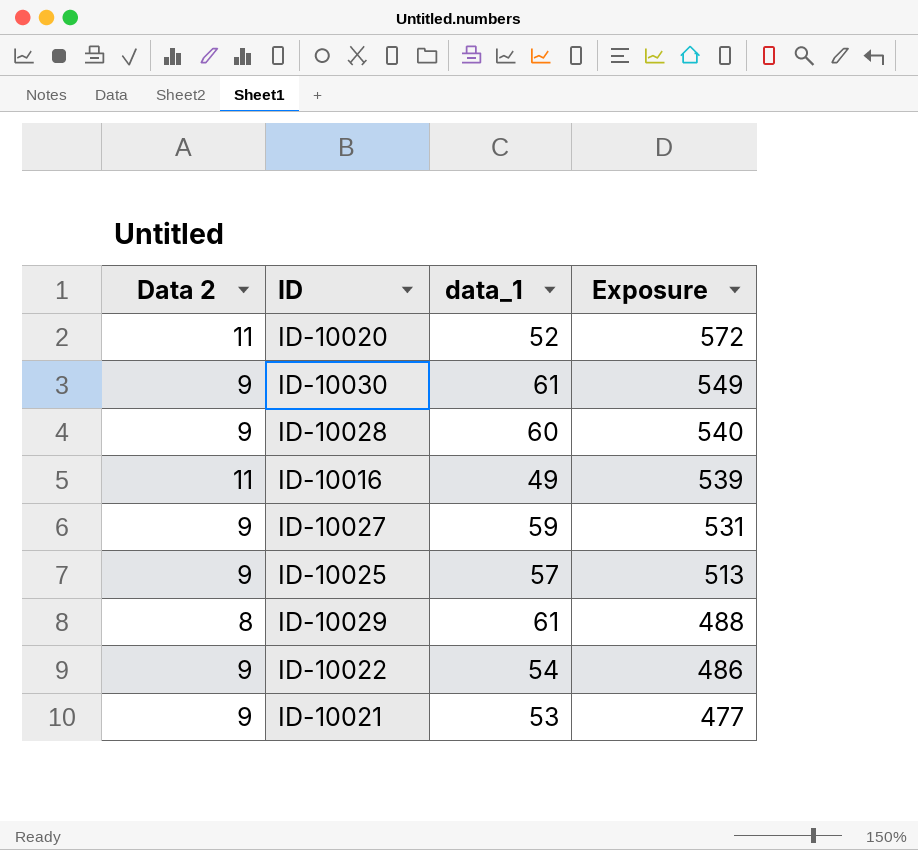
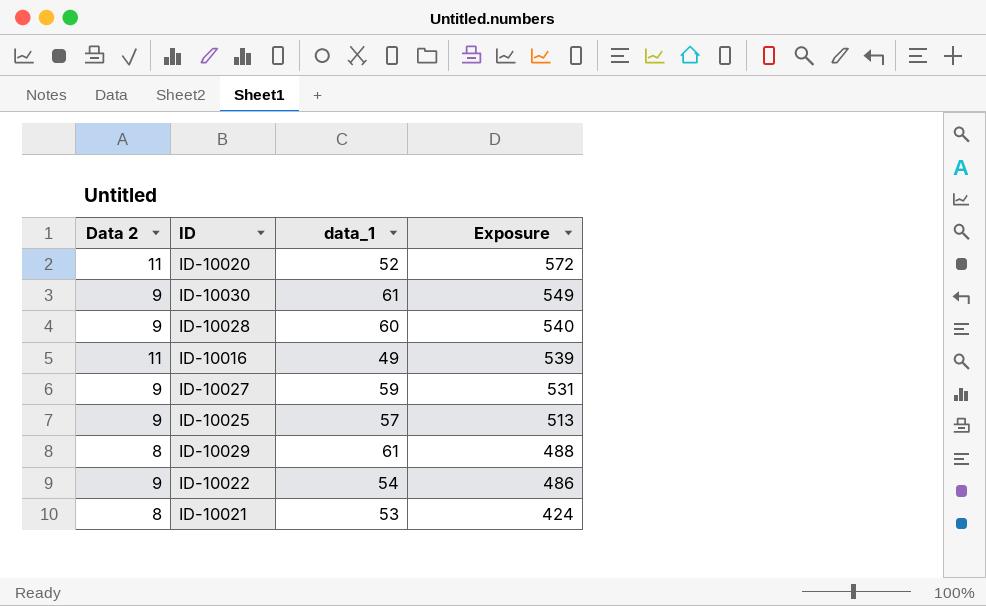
ID-10021 | Data 2: 9 -> 8
ID-10021 | Exposure: 477 -> 424

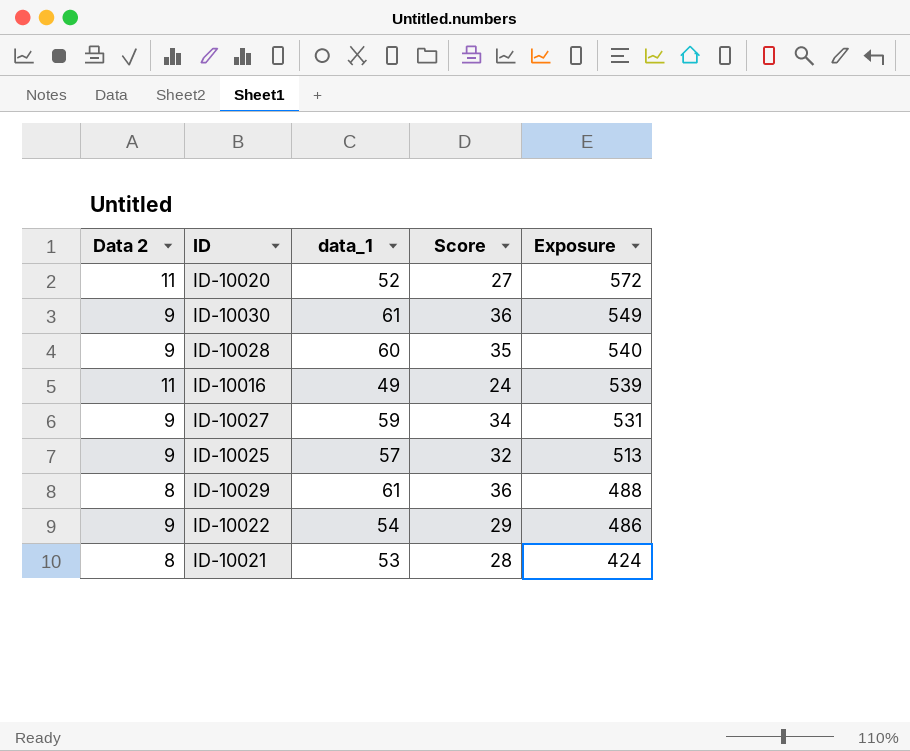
column Score | formula: none -> [data_1] - 25

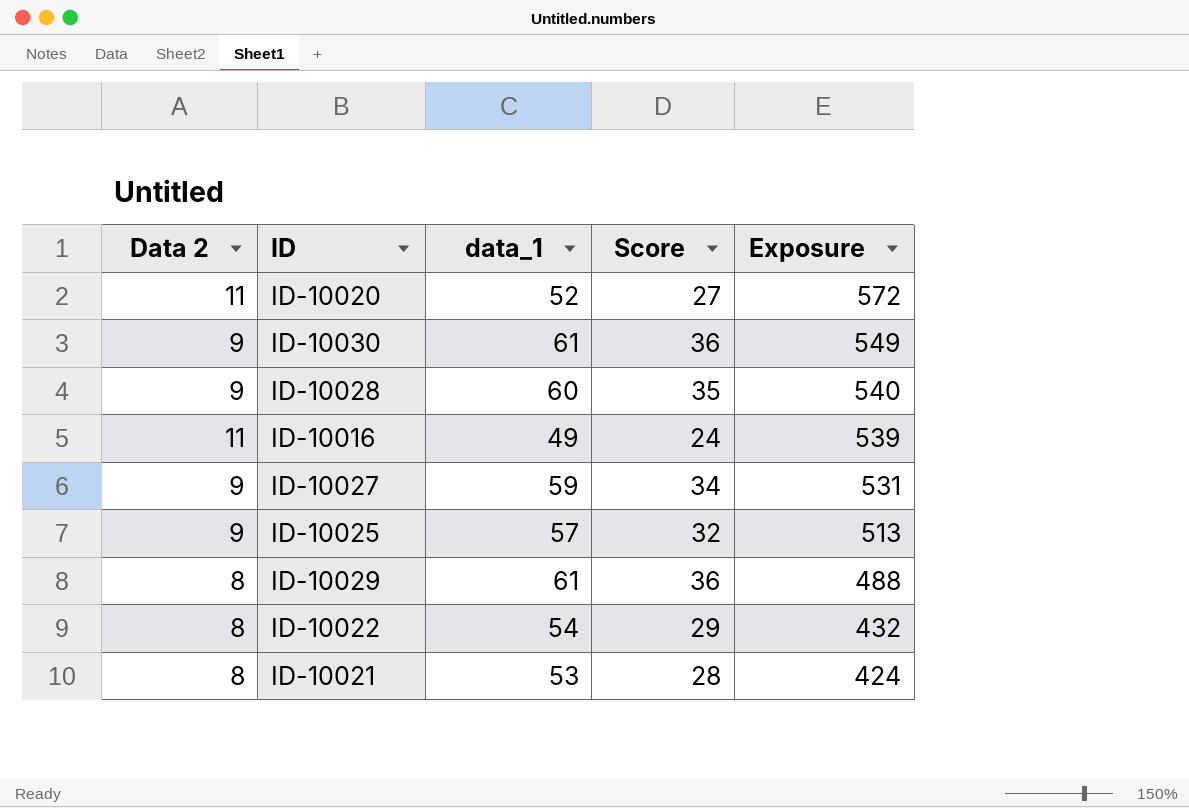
ID-10022 | Data 2: 9 -> 8
ID-10022 | Exposure: 486 -> 432

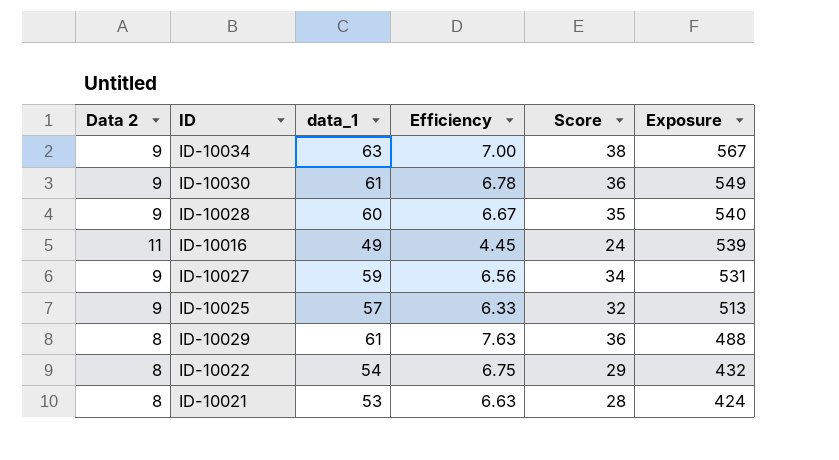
column Efficiency | formula: none -> [data_1] / [Data 2]
row ID-10020: 11 | 52 | 27 | 572 -> none
row ID-10034: none -> 9 | 63 | 7.00 | 38 | 567

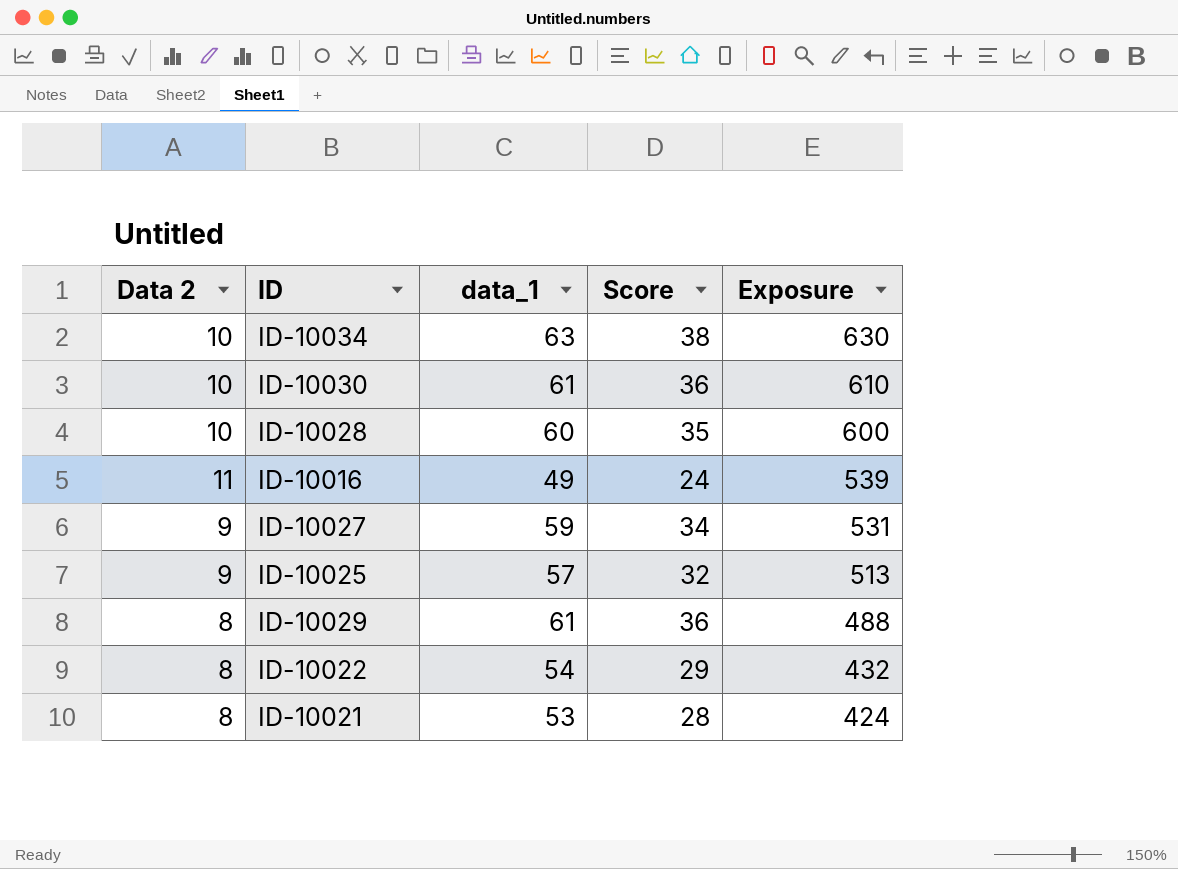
column Efficiency | formula: [data_1] / [Data 2] -> none
ID-10034 | Data 2: 9 -> 10
ID-10034 | Exposure: 567 -> 630
ID-10030 | Data 2: 9 -> 10
ID-10030 | Exposure: 549 -> 610
ID-10028 | Data 2: 9 -> 10
ID-10028 | Exposure: 540 -> 600

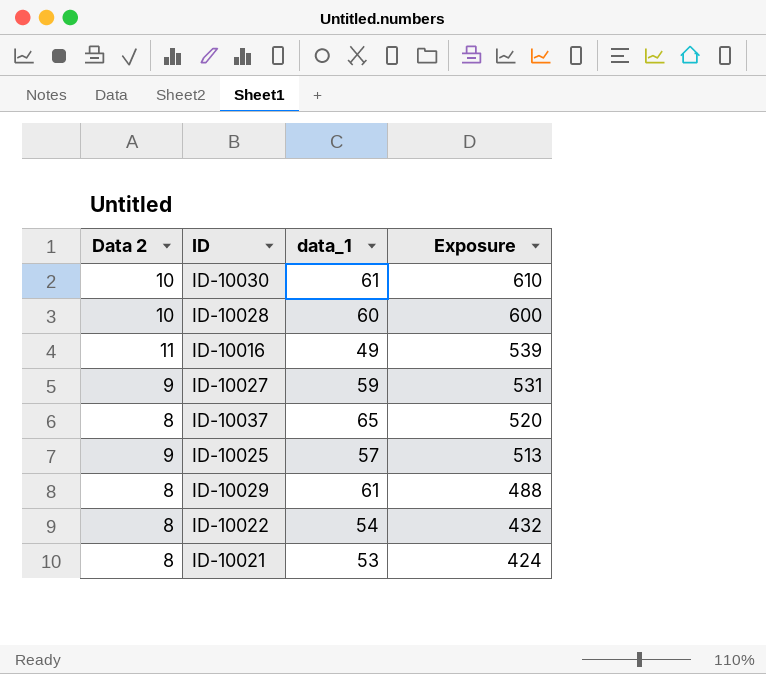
column Score | formula: [data_1] - 25 -> none
row ID-10034: 10 | 63 | 38 | 630 -> none
row ID-10037: none -> 8 | 65 | 520

